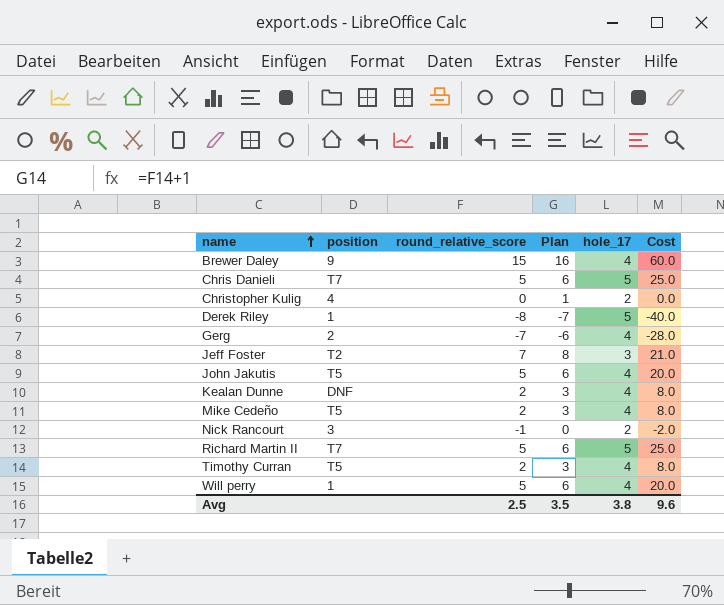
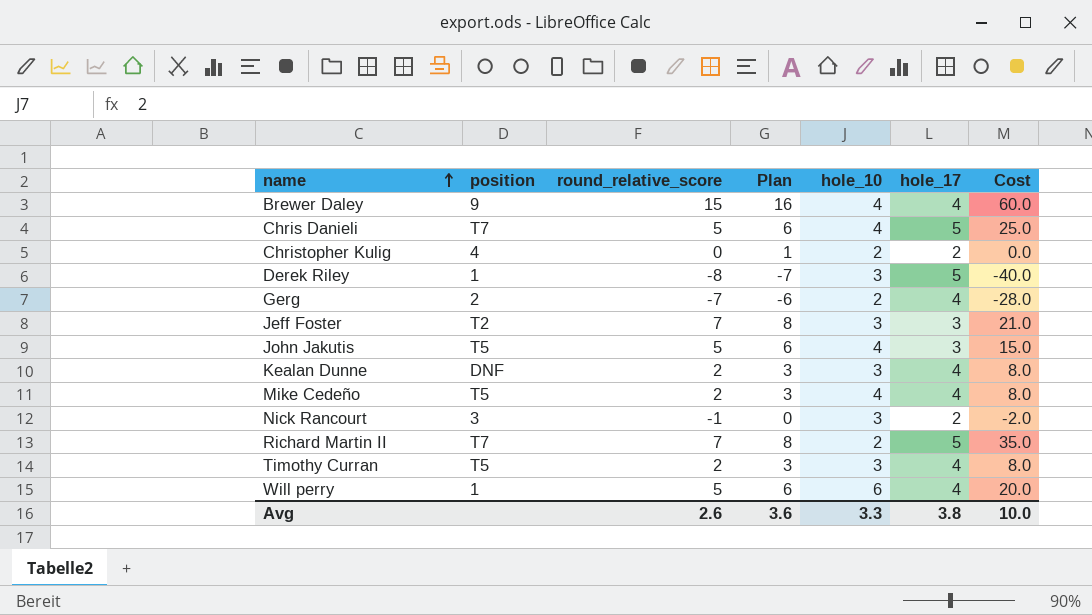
column hole_10 | position: none -> 5
John Jakutis | hole_17: 4 -> 3
John Jakutis | Cost: 20.0 -> 15.0
Richard Martin II | round_relative_score: 5 -> 7
Richard Martin II | Plan: 6 -> 8
Richard Martin II | Cost: 25.0 -> 35.0
Avg | round_relative_score: 2.5 -> 2.6
Avg | Plan: 3.5 -> 3.6
Avg | Cost: 9.6 -> 10.0

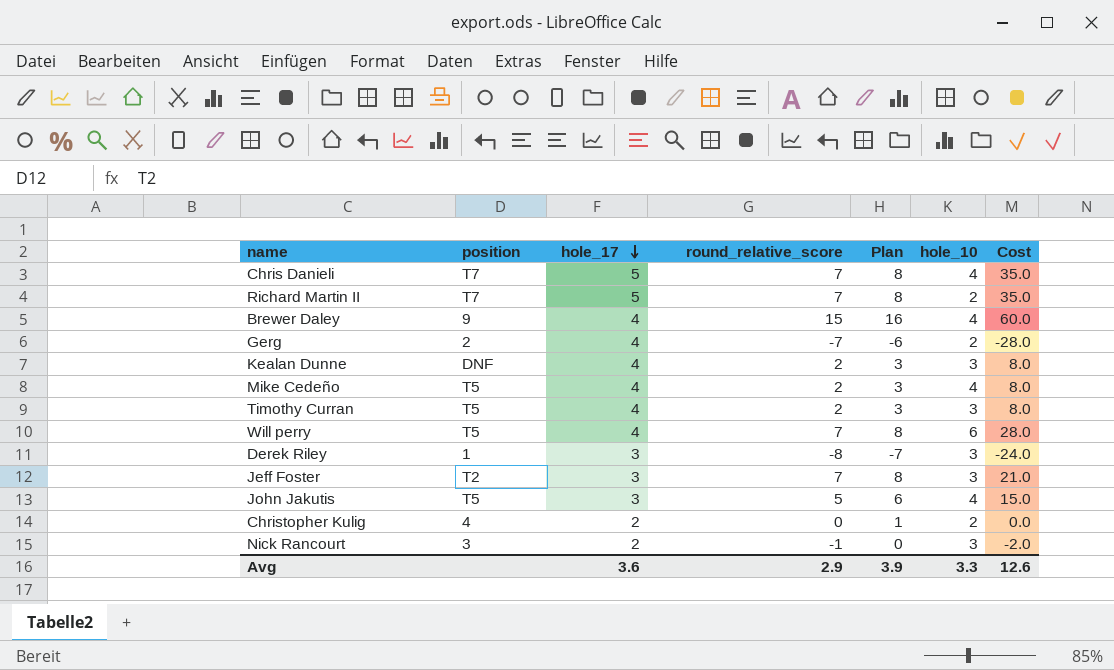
row order: name ascending -> hole_17 descending
column hole_17 | position: 6 -> 3
Chris Danieli | round_relative_score: 5 -> 7
Chris Danieli | Plan: 6 -> 8
Chris Danieli | Cost: 25.0 -> 35.0
Will perry | position: 1 -> T5
Will perry | round_relative_score: 5 -> 7
Will perry | Plan: 6 -> 8
Will perry | Cost: 20.0 -> 28.0
Derek Riley | hole_17: 5 -> 3
Derek Riley | Cost: -40.0 -> -24.0
Avg | hole_17: 3.8 -> 3.6
Avg | round_relative_score: 2.6 -> 2.9
Avg | Plan: 3.6 -> 3.9
Avg | Cost: 10.0 -> 12.6

